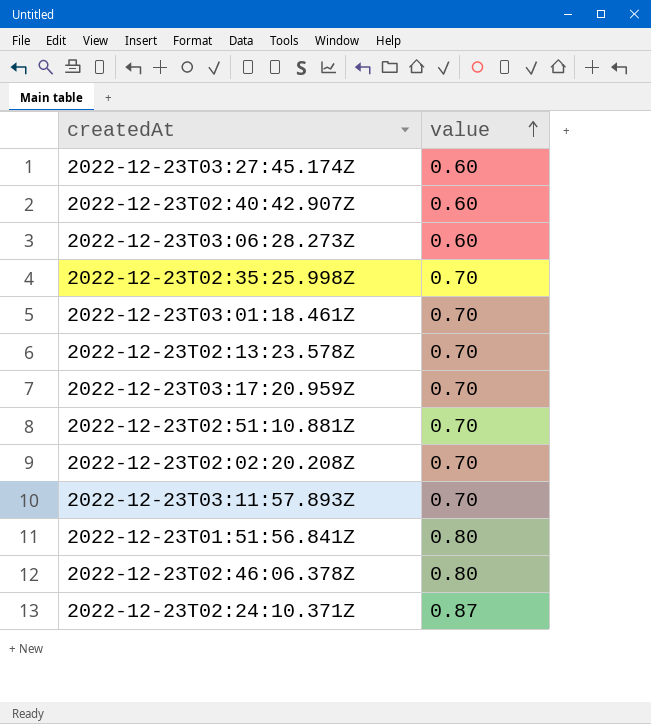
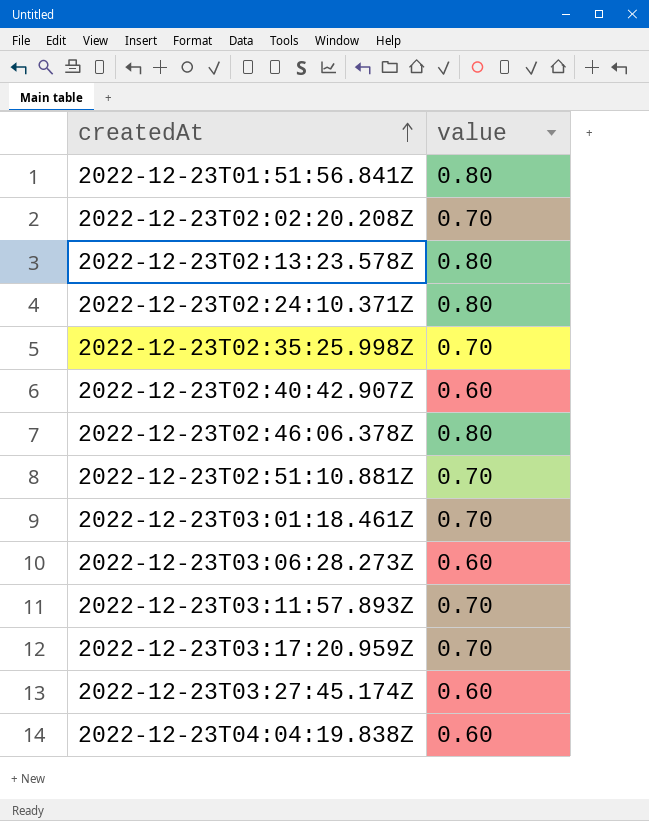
row order: value ascending -> createdAt ascending
2022-12-23T02:13:23.578Z | value: 0.70 -> 0.80
2022-12-23T02:24:10.371Z | value: 0.87 -> 0.80
row 2022-12-23T04:04:19.838Z: none -> 0.60

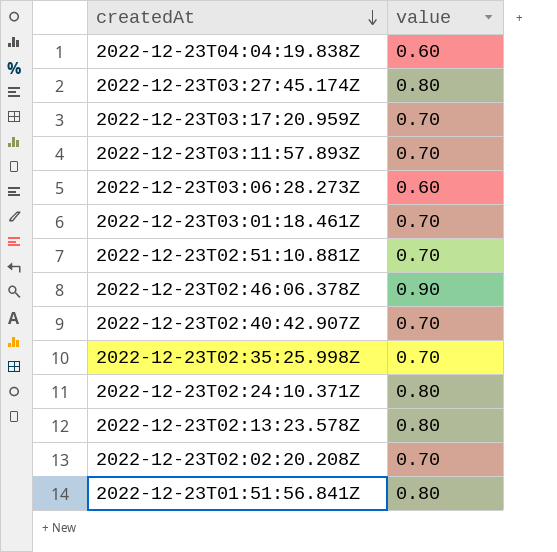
row order: createdAt ascending -> createdAt descending
2022-12-23T03:27:45.174Z | value: 0.60 -> 0.80
2022-12-23T02:46:06.378Z | value: 0.80 -> 0.90
2022-12-23T02:40:42.907Z | value: 0.60 -> 0.70

